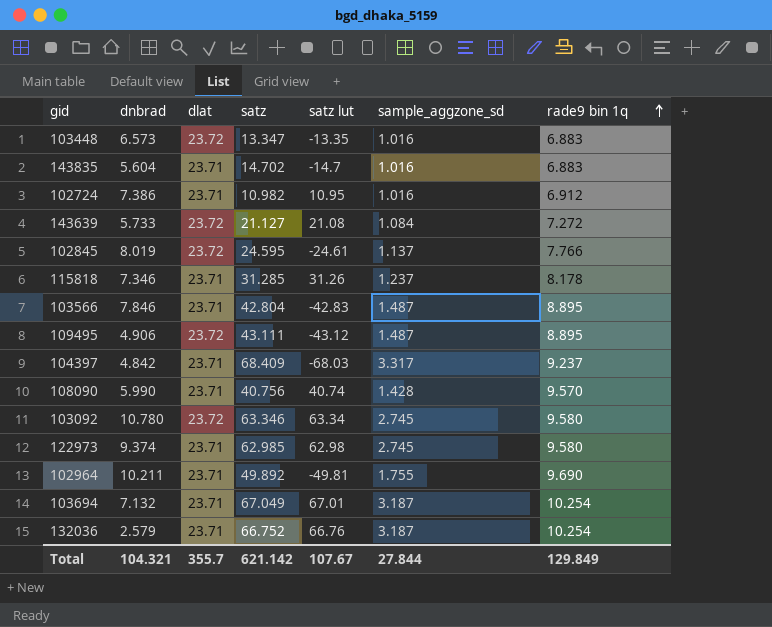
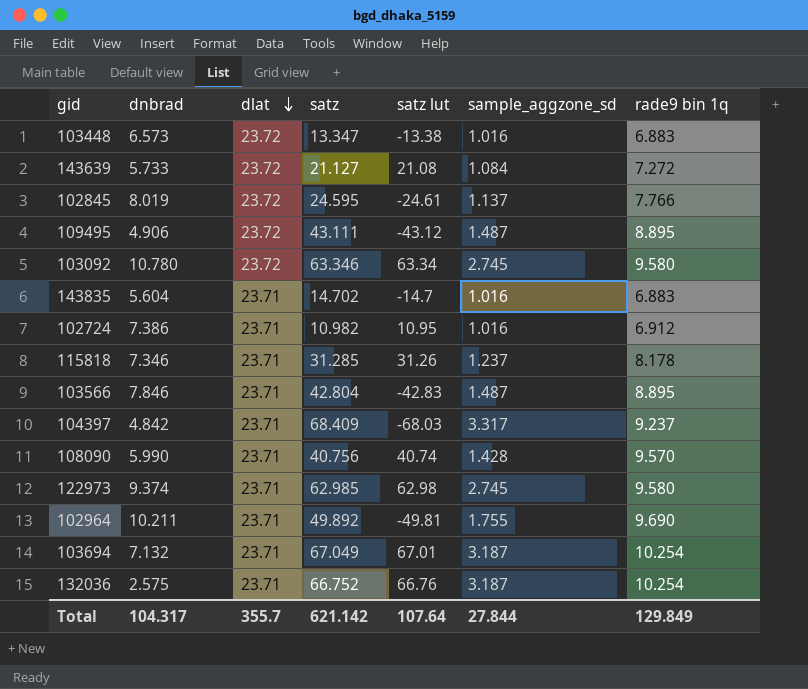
row order: rade9 bin 1q ascending -> dlat descending
103448 | satz lut: -13.35 -> -13.38
132036 | dnbrad: 2.579 -> 2.575
Total | dnbrad: 104.321 -> 104.317
Total | satz lut: 107.67 -> 107.64

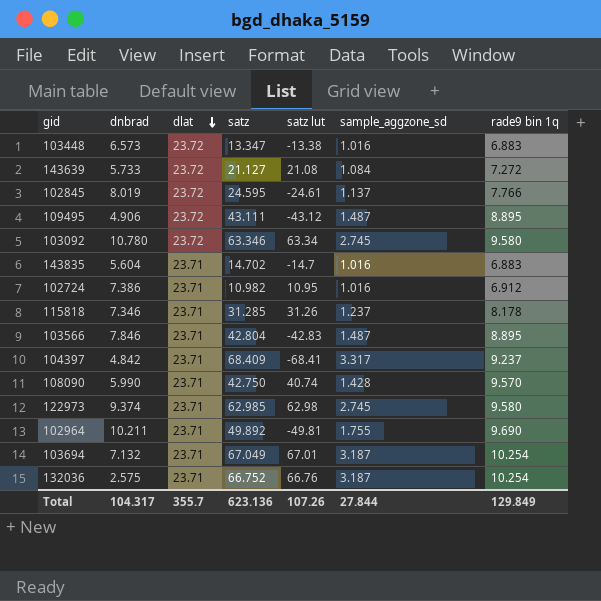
104397 | satz lut: -68.03 -> -68.41
108090 | satz: 40.756 -> 42.750
Total | satz: 621.142 -> 623.136
Total | satz lut: 107.64 -> 107.26

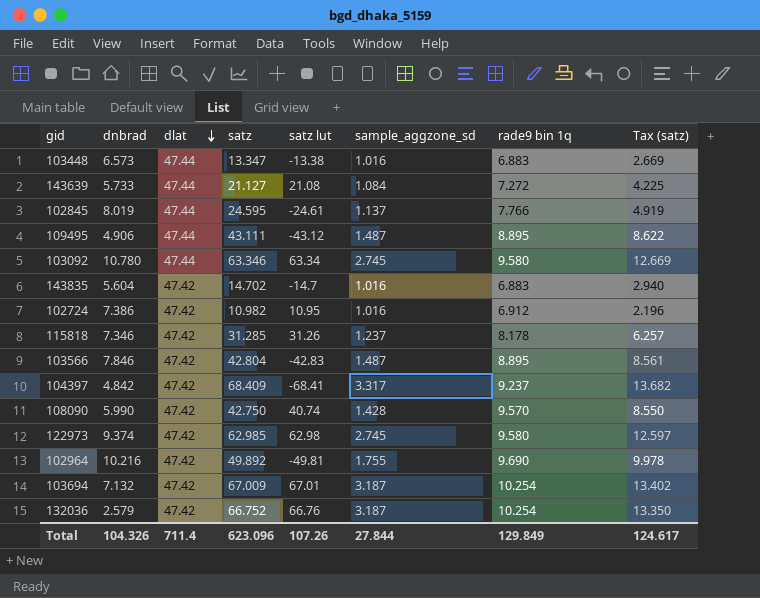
column Tax (satz) | formula: none -> [satz] * 0.2
103448 | dlat: 23.72 -> 47.44
143639 | dlat: 23.72 -> 47.44
102845 | dlat: 23.72 -> 47.44
109495 | dlat: 23.72 -> 47.44
103092 | dlat: 23.72 -> 47.44
143835 | dlat: 23.71 -> 47.42
102724 | dlat: 23.71 -> 47.42
115818 | dlat: 23.71 -> 47.42
103566 | dlat: 23.71 -> 47.42
104397 | dlat: 23.71 -> 47.42
108090 | dlat: 23.71 -> 47.42
122973 | dlat: 23.71 -> 47.42
102964 | dnbrad: 10.211 -> 10.216
102964 | dlat: 23.71 -> 47.42
103694 | dlat: 23.71 -> 47.42
103694 | satz: 67.049 -> 67.009
132036 | dnbrad: 2.575 -> 2.579
132036 | dlat: 23.71 -> 47.42
Total | dnbrad: 104.317 -> 104.326
Total | dlat: 355.7 -> 711.4
Total | satz: 623.136 -> 623.096

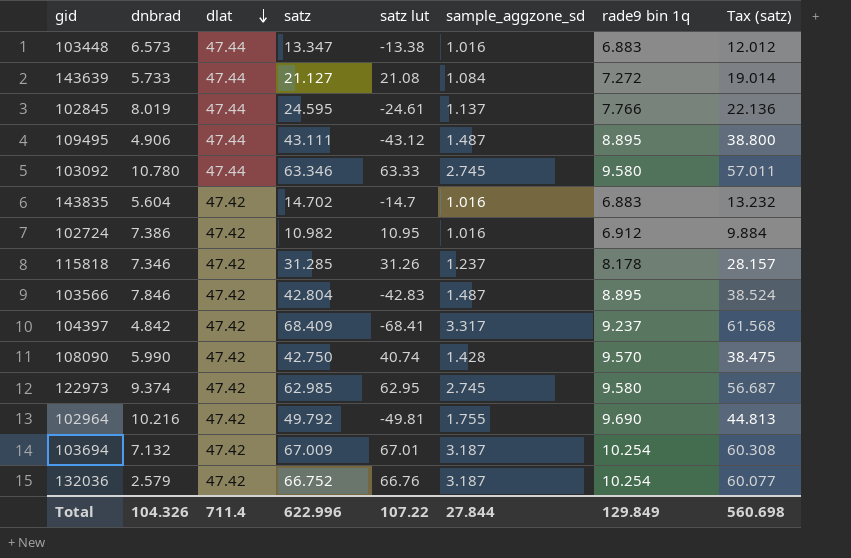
column Tax (satz) | formula: [satz] * 0.2 -> [satz] * 0.9
103092 | satz lut: 63.34 -> 63.33
122973 | satz lut: 62.98 -> 62.95
102964 | satz: 49.892 -> 49.792
Total | satz: 623.096 -> 622.996
Total | satz lut: 107.26 -> 107.22
Total | Tax (satz): 124.617 -> 560.698

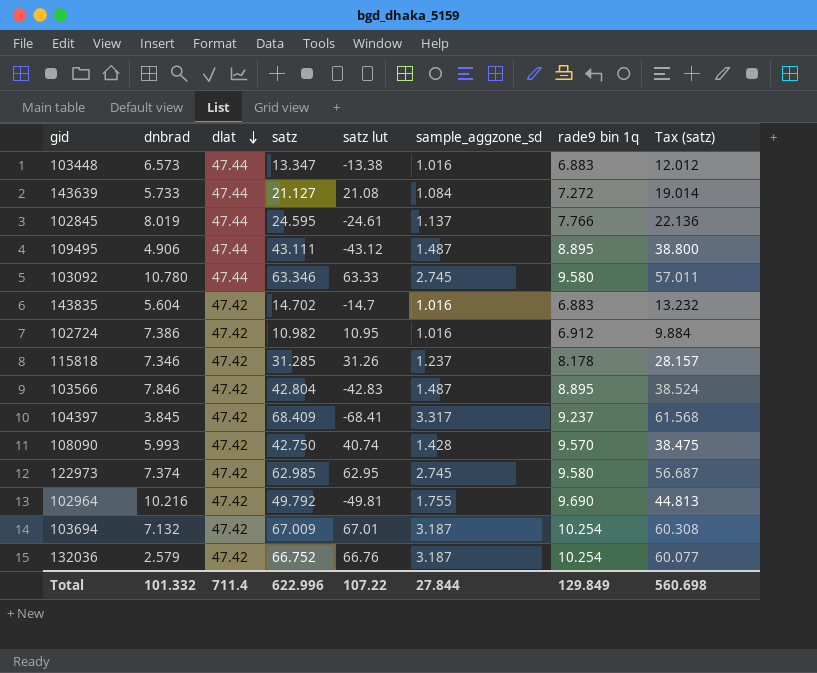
104397 | dnbrad: 4.842 -> 3.845
108090 | dnbrad: 5.990 -> 5.993
122973 | dnbrad: 9.374 -> 7.374
Total | dnbrad: 104.326 -> 101.332

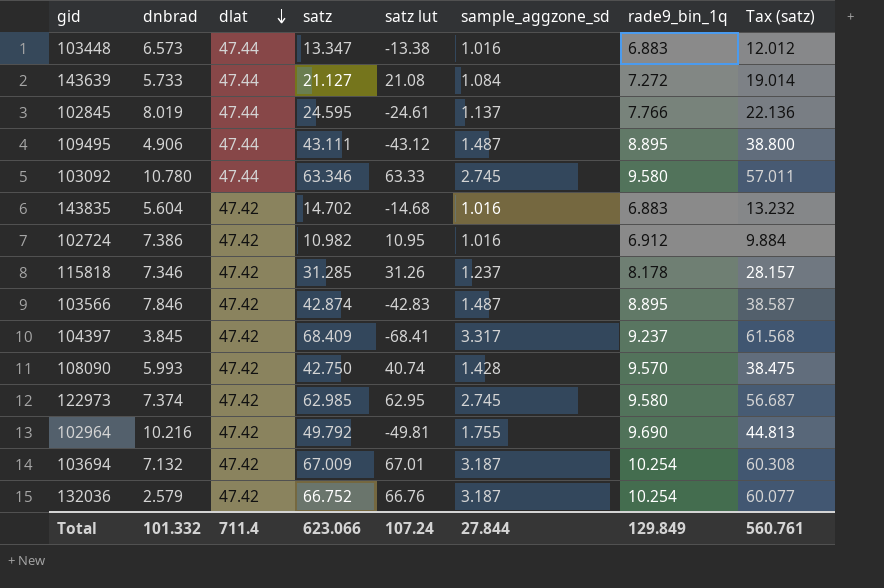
column name: rade9 bin 1q -> rade9_bin_1q
143835 | satz lut: -14.7 -> -14.68
103566 | satz: 42.804 -> 42.874
103566 | Tax (satz): 38.524 -> 38.587
Total | satz: 622.996 -> 623.066
Total | satz lut: 107.22 -> 107.24
Total | Tax (satz): 560.698 -> 560.761

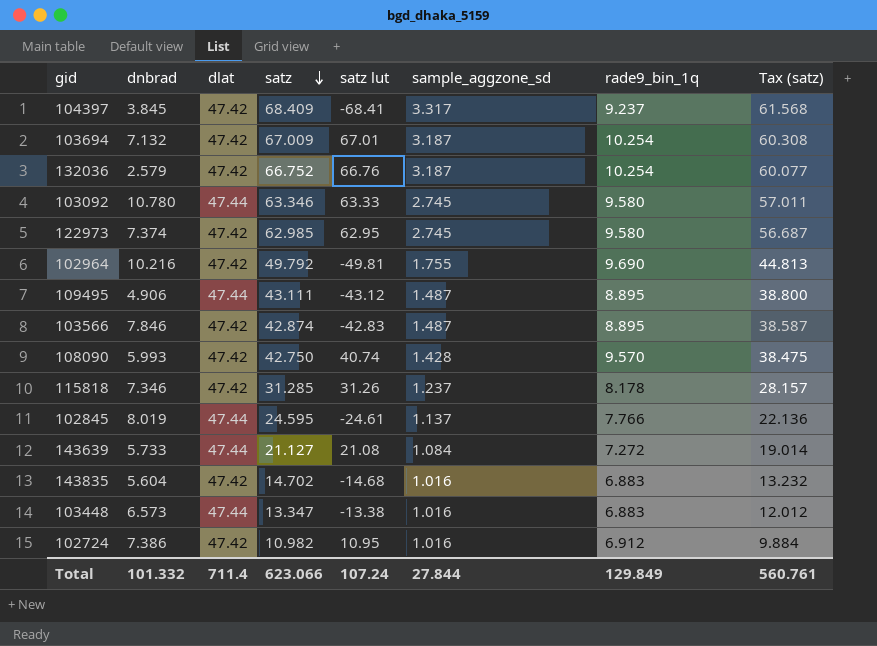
row order: dlat descending -> satz descending

